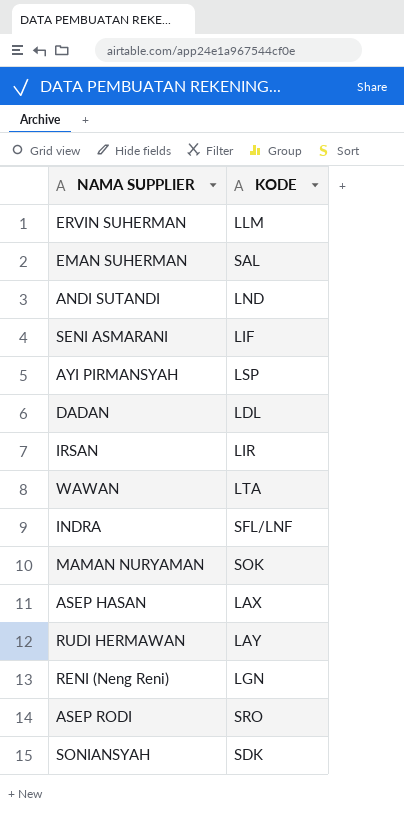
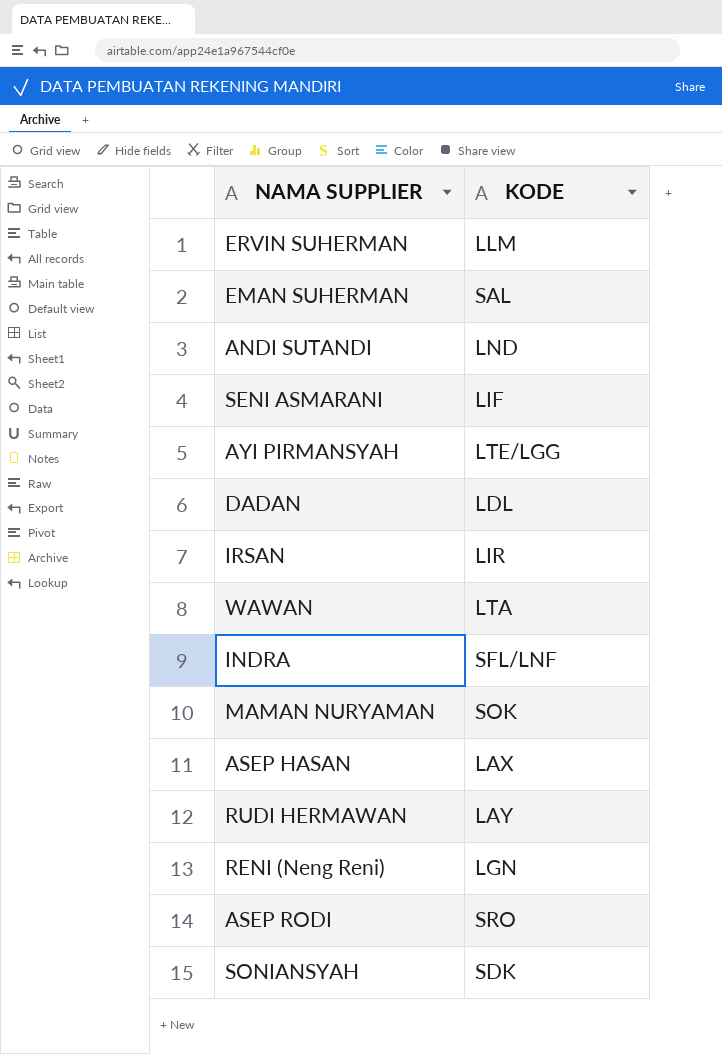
AYI PIRMANSYAH | KODE: LSP -> LTE/LGG

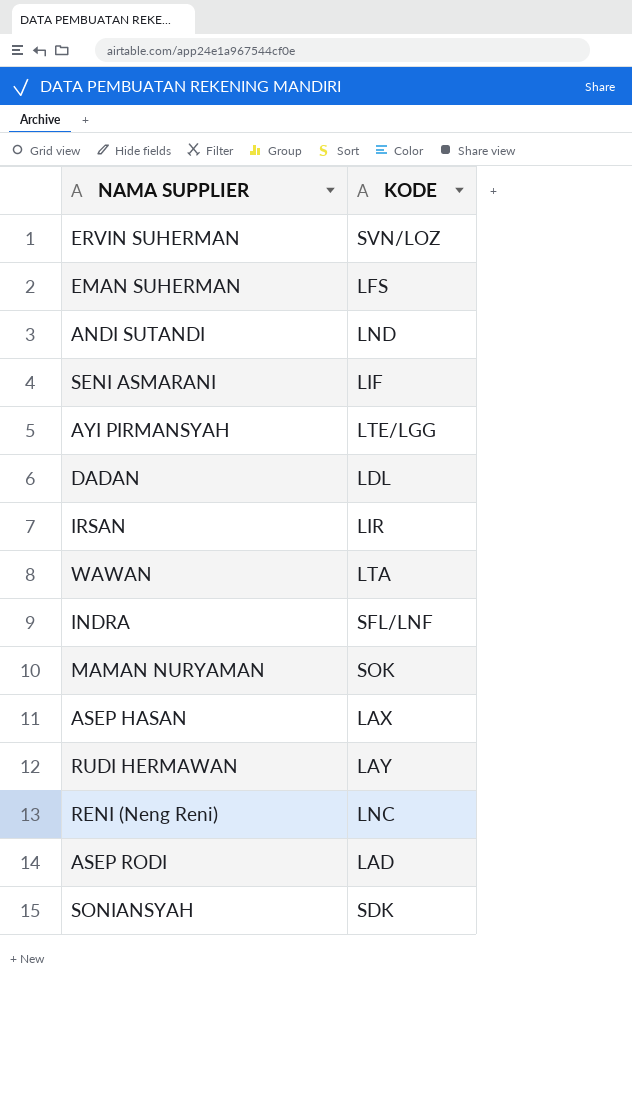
ERVIN SUHERMAN | KODE: LLM -> SVN/LOZ
EMAN SUHERMAN | KODE: SAL -> LFS
RENI (Neng Reni) | KODE: LGN -> LNC
ASEP RODI | KODE: SRO -> LAD

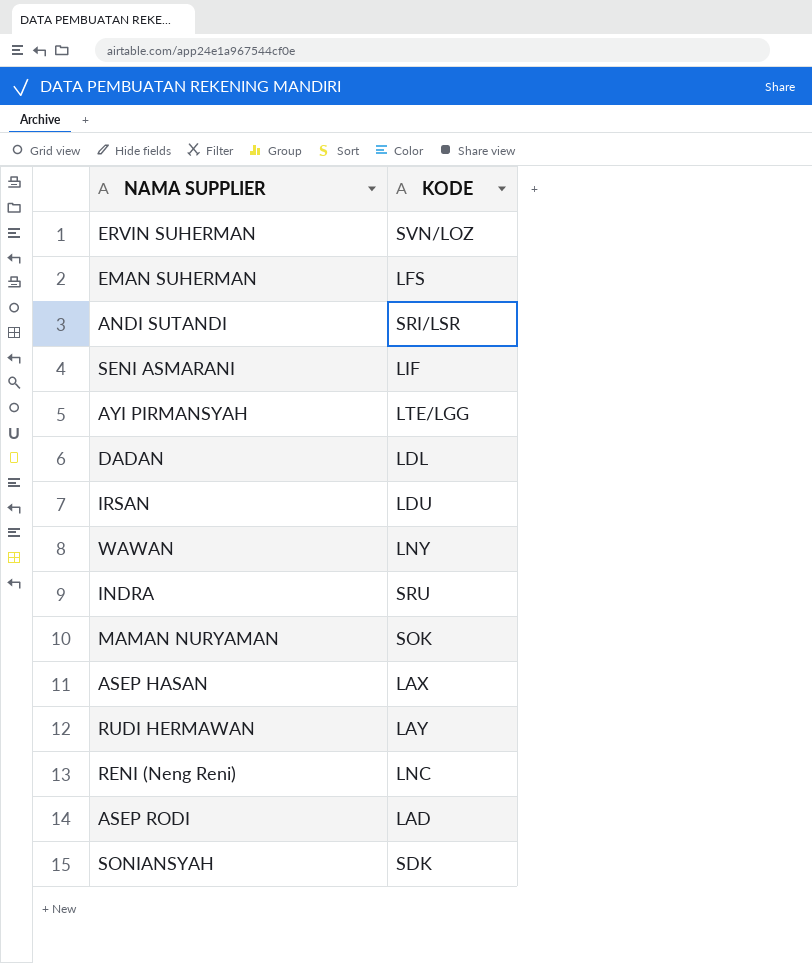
ANDI SUTANDI | KODE: LND -> SRI/LSR
IRSAN | KODE: LIR -> LDU
WAWAN | KODE: LTA -> LNY
INDRA | KODE: SFL/LNF -> SRU

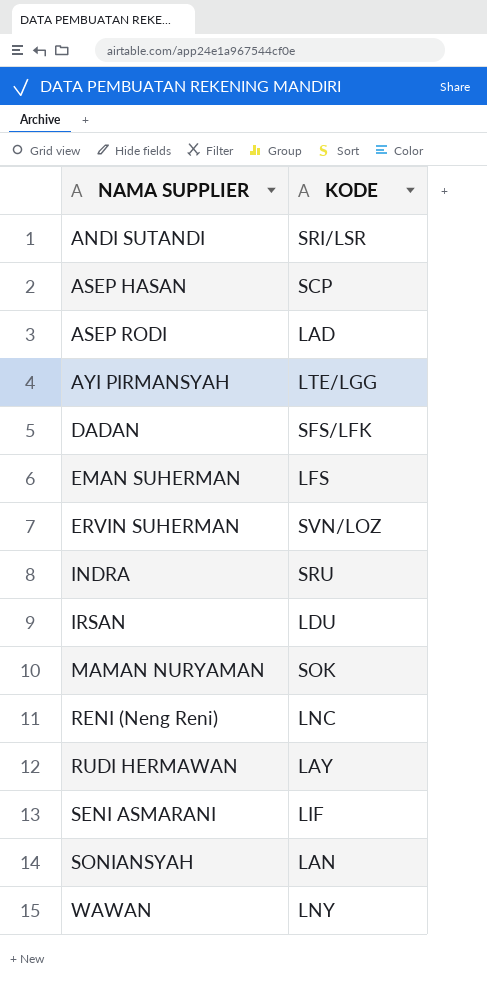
row order: none -> NAMA SUPPLIER ascending
ASEP HASAN | KODE: LAX -> SCP
DADAN | KODE: LDL -> SFS/LFK
SONIANSYAH | KODE: SDK -> LAN

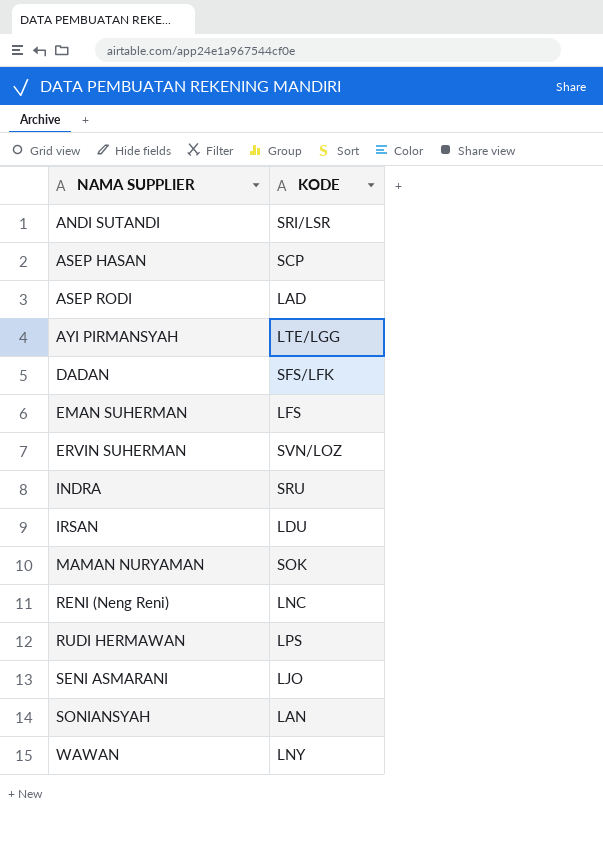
RUDI HERMAWAN | KODE: LAY -> LPS
SENI ASMARANI | KODE: LIF -> LJO

